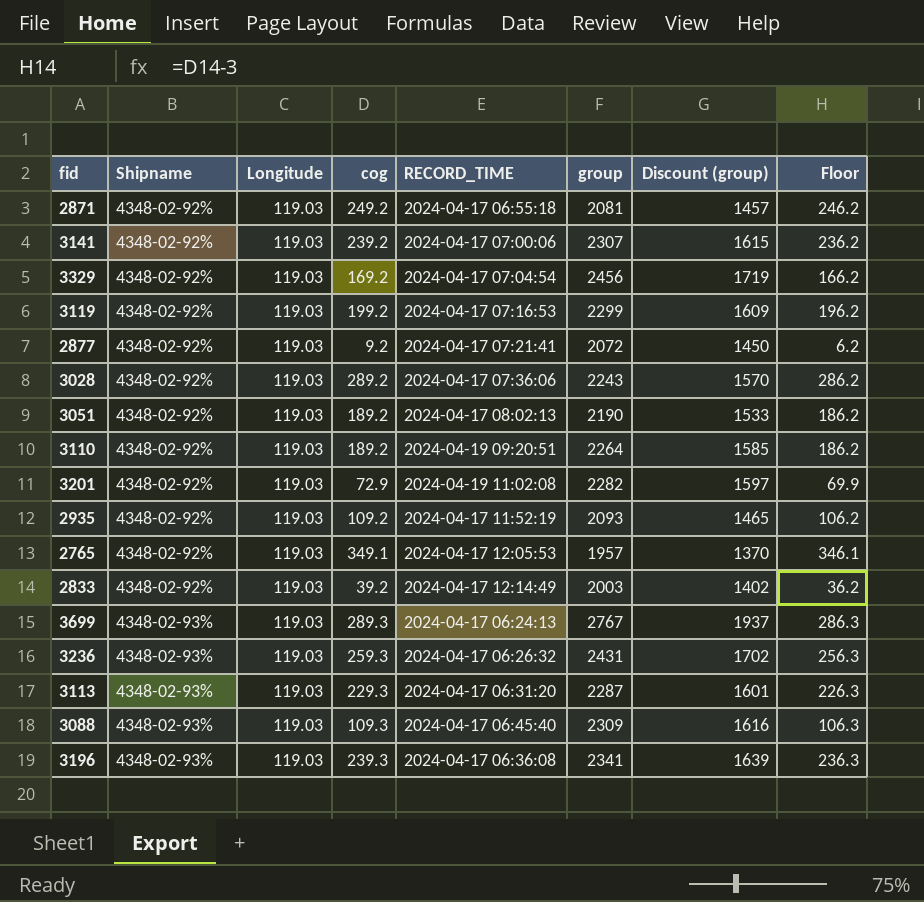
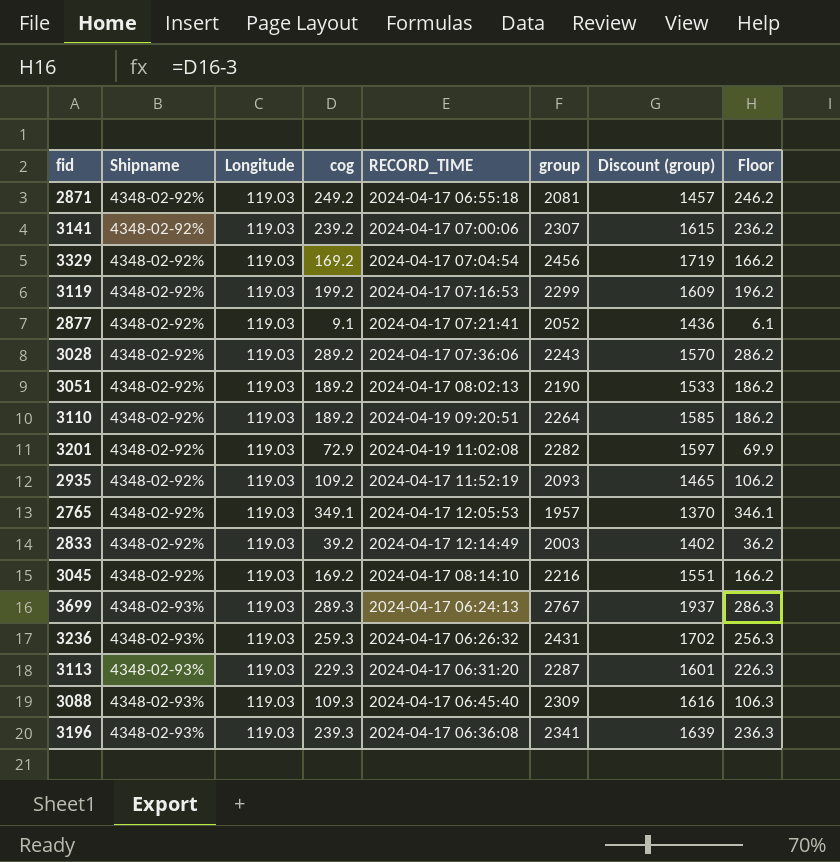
2877 | cog: 9.2 -> 9.1
2877 | group: 2072 -> 2052
2877 | Discount (group): 1450 -> 1436
2877 | Floor: 6.2 -> 6.1
row 3045: none -> 4348-02-92% | 119.03 | 169.2 | 2024-04-17 08:14:10 | 2216 | 1551 | 166.2

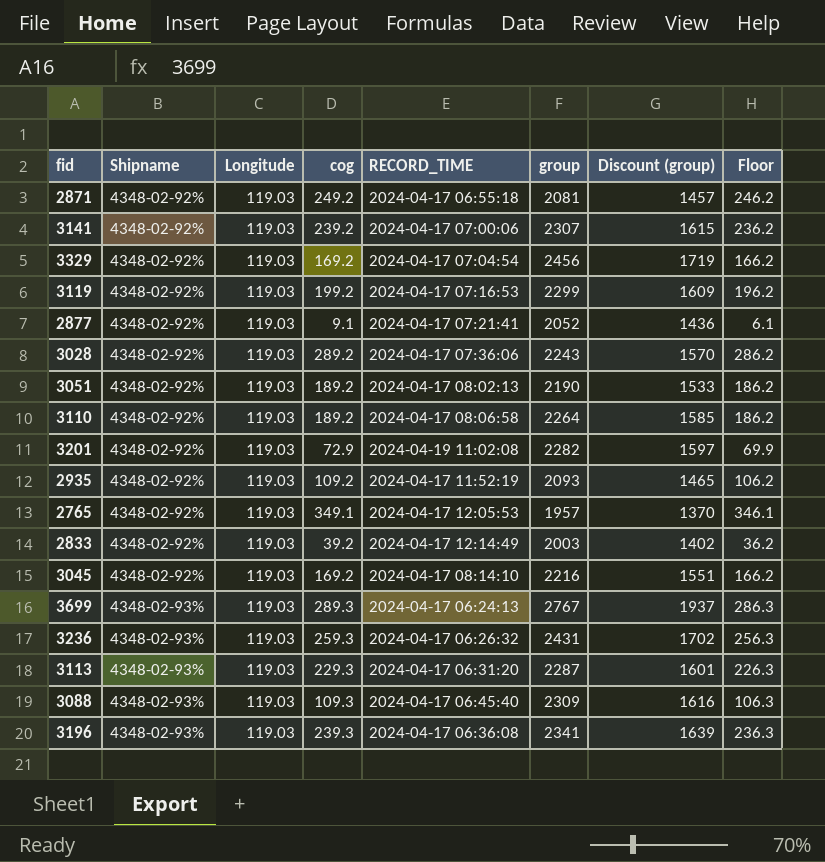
3110 | RECORD_TIME: 2024-04-19 09:20:51 -> 2024-04-17 08:06:58

